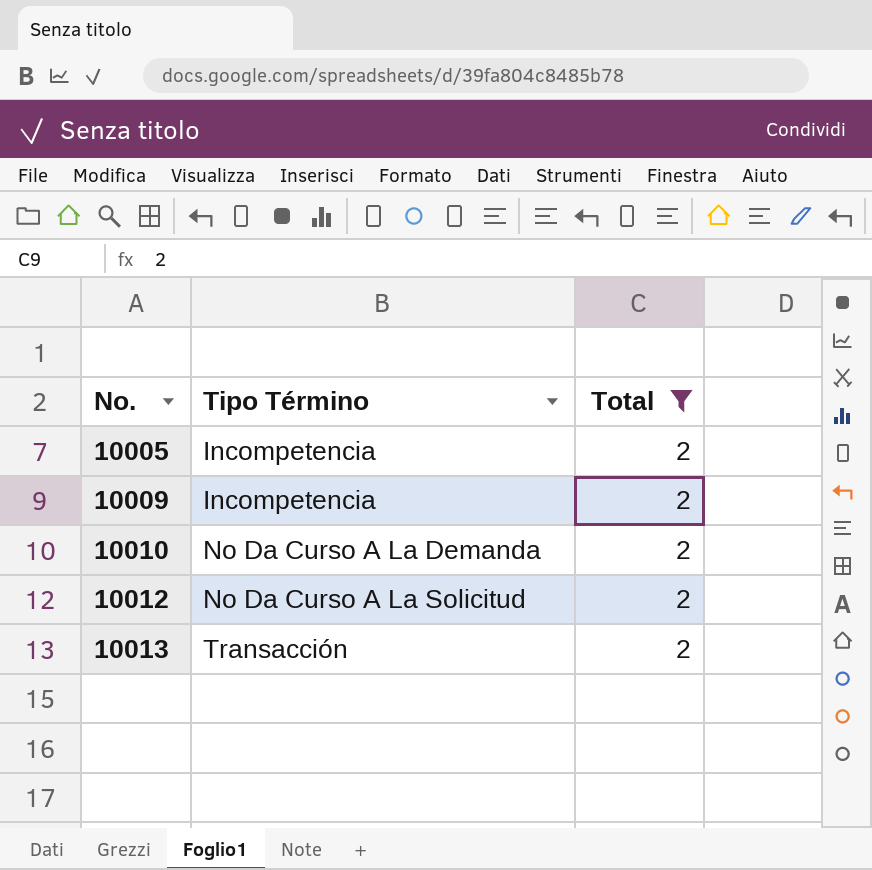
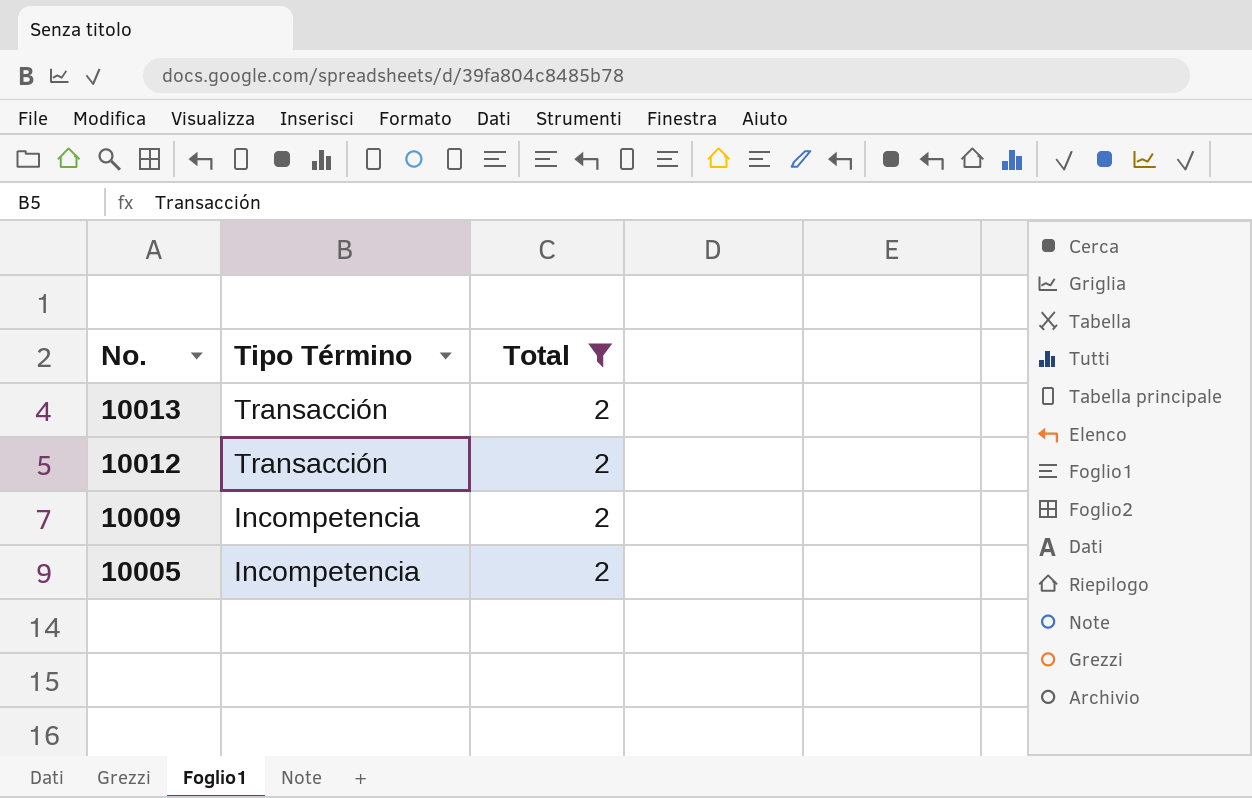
row order: No. ascending -> No. descending
row 10010: No Da Curso A La Demanda | 2 -> none
10012 | Tipo Término: No Da Curso A La Solicitud -> Transacción

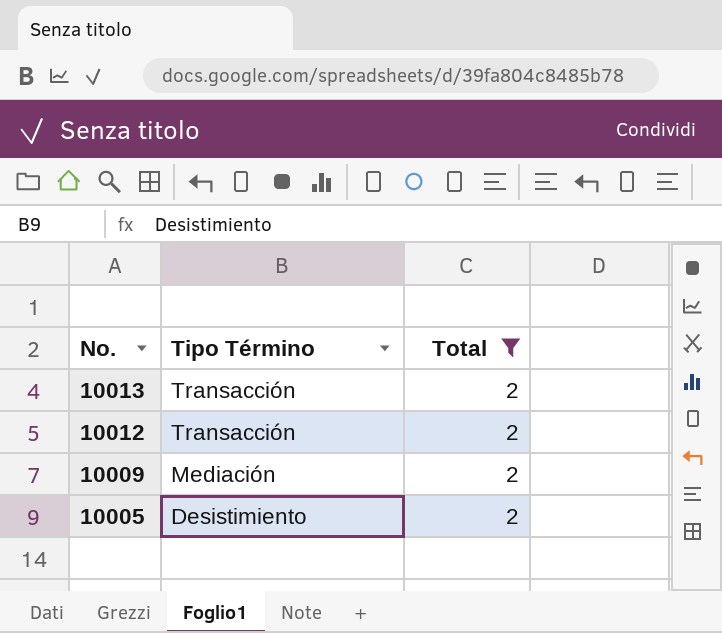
10009 | Tipo Término: Incompetencia -> Mediación
10005 | Tipo Término: Incompetencia -> Desistimiento

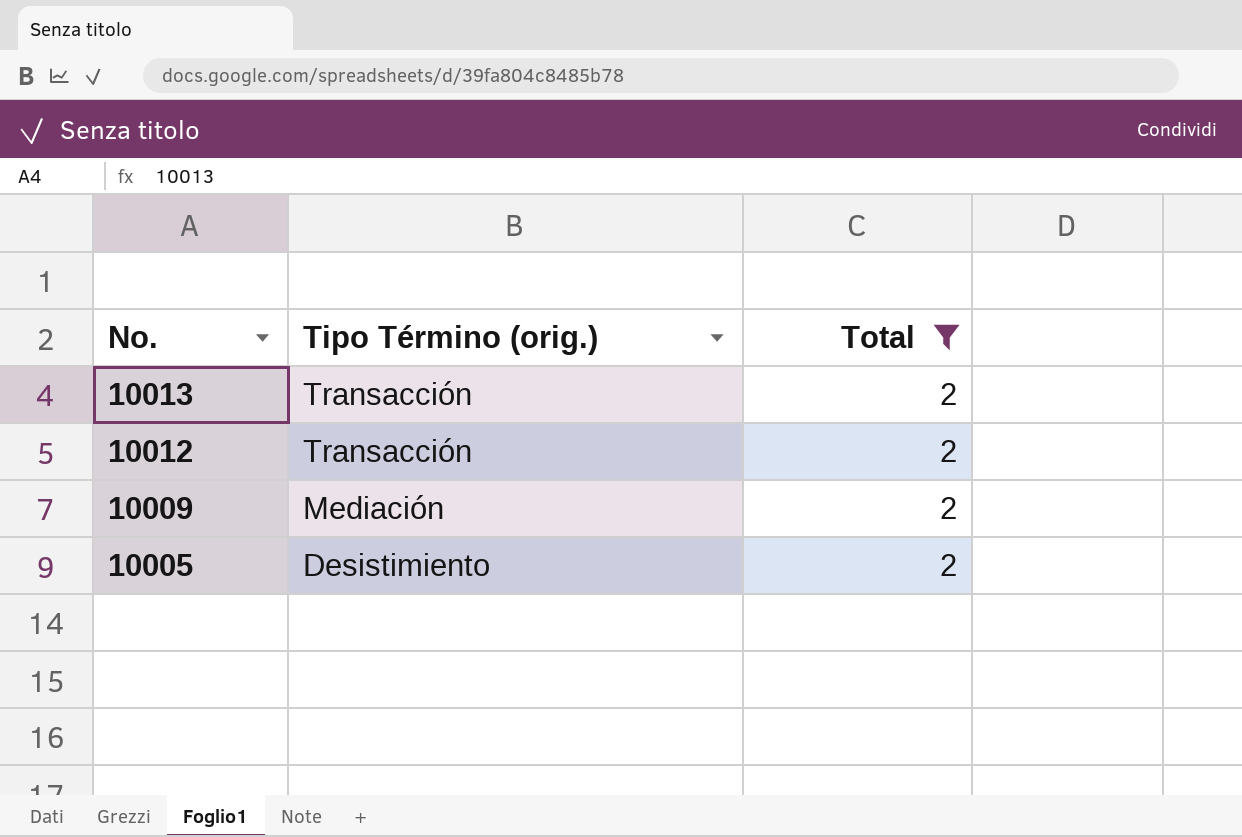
column name: Tipo Término -> Tipo Término (orig.)

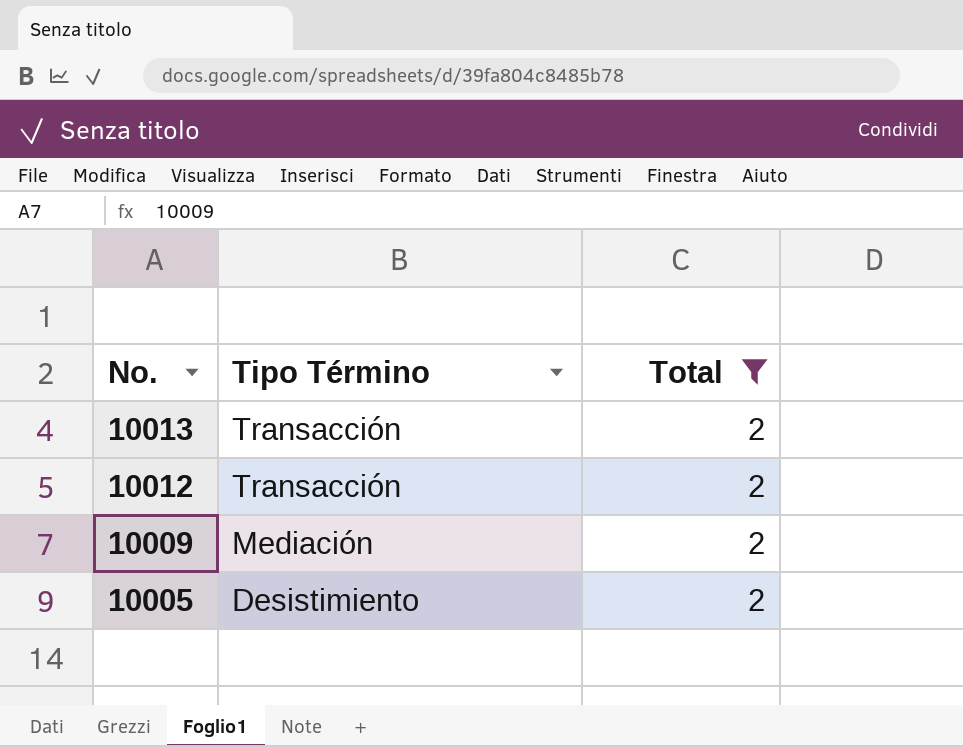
column name: Tipo Término (orig.) -> Tipo Término

